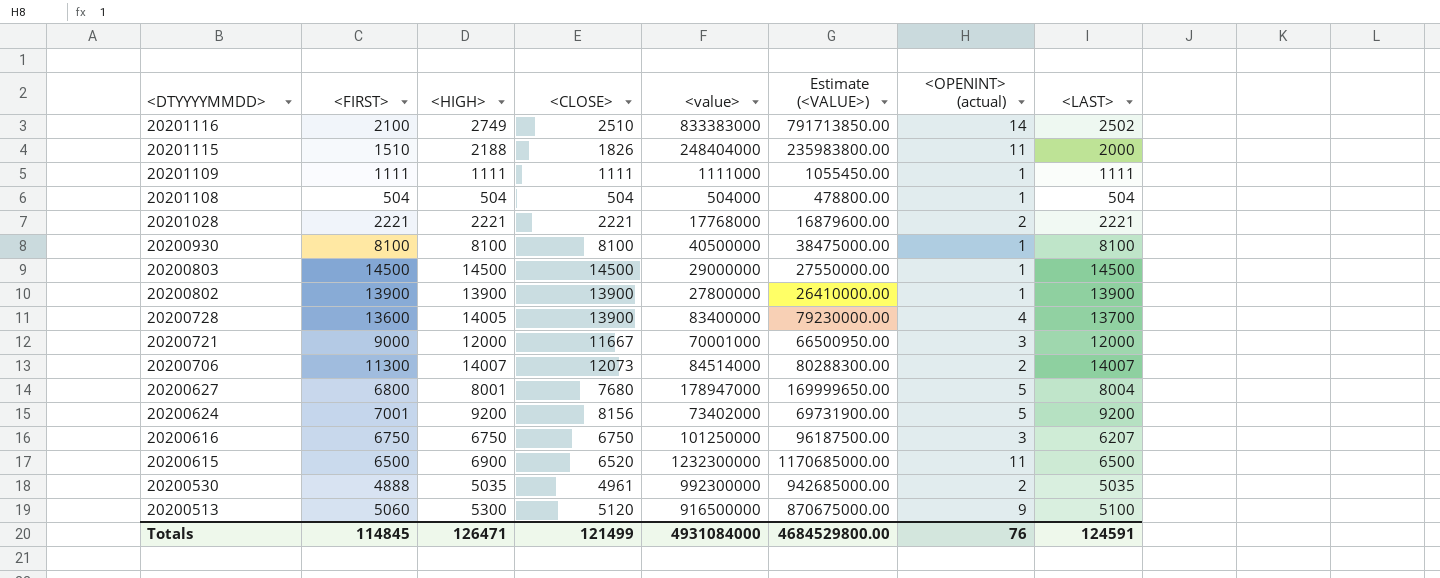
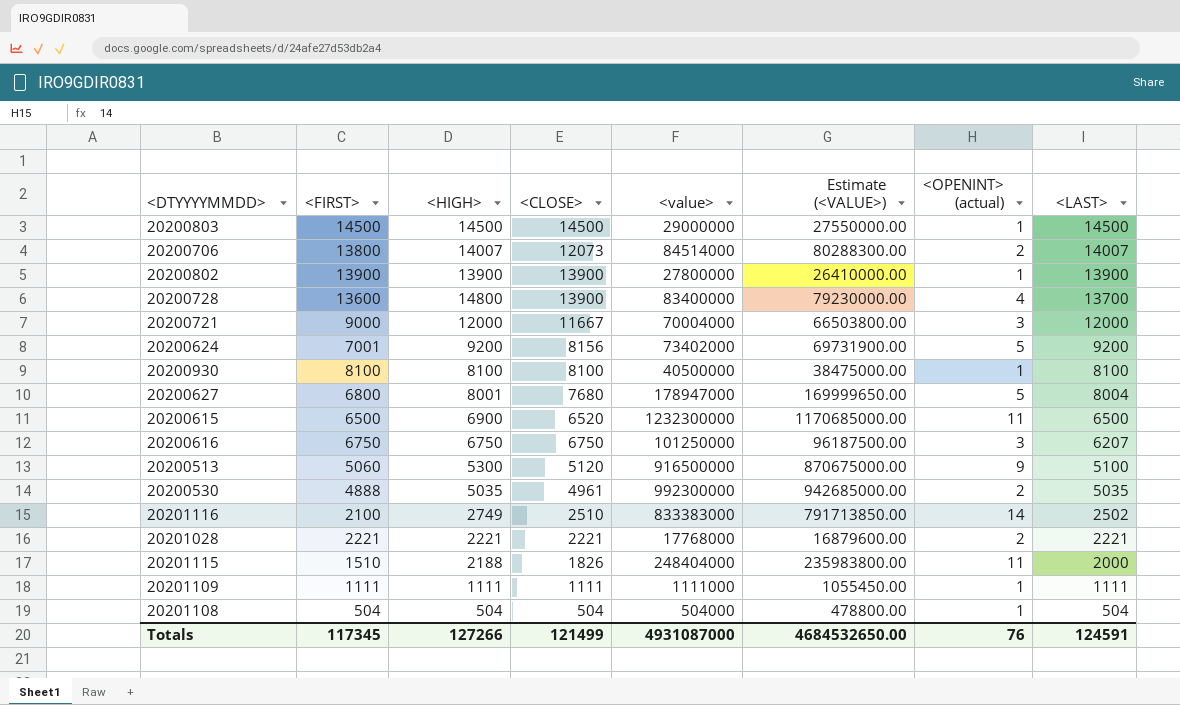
row order: <DTYYYYMMDD> descending -> <LAST> descending
20200706 | <FIRST>: 11300 -> 13800
20200728 | <HIGH>: 14005 -> 14800
20200721 | <value>: 70001000 -> 70004000
20200721 | Estimate (<VALUE>): 66500950.00 -> 66503800.00
Totals | <FIRST>: 114845 -> 117345
Totals | <HIGH>: 126471 -> 127266
Totals | <value>: 4931084000 -> 4931087000
Totals | Estimate (<VALUE>): 4684529800.00 -> 4684532650.00

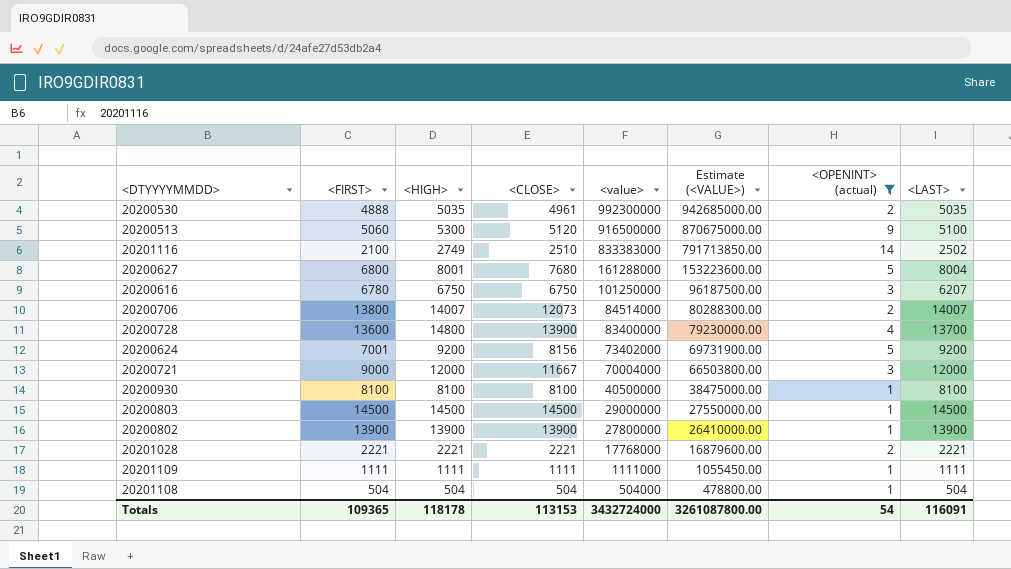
filter: none -> <OPENINT> (actual) != 11
row order: <LAST> descending -> <value> descending
20200627 | <value>: 178947000 -> 161288000
20200627 | Estimate (<VALUE>): 169999650.00 -> 153223600.00
20200616 | <FIRST>: 6750 -> 6780
Totals | <FIRST>: 117345 -> 109365
Totals | <HIGH>: 127266 -> 118178
Totals | <CLOSE>: 121499 -> 113153
Totals | <value>: 4931087000 -> 3432724000
Totals | Estimate (<VALUE>): 4684532650.00 -> 3261087800.00
Totals | <OPENINT> (actual): 76 -> 54
Totals | <LAST>: 124591 -> 116091

